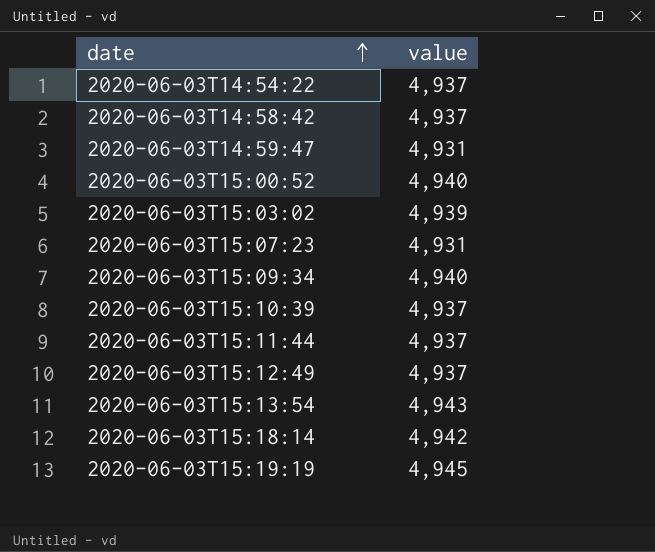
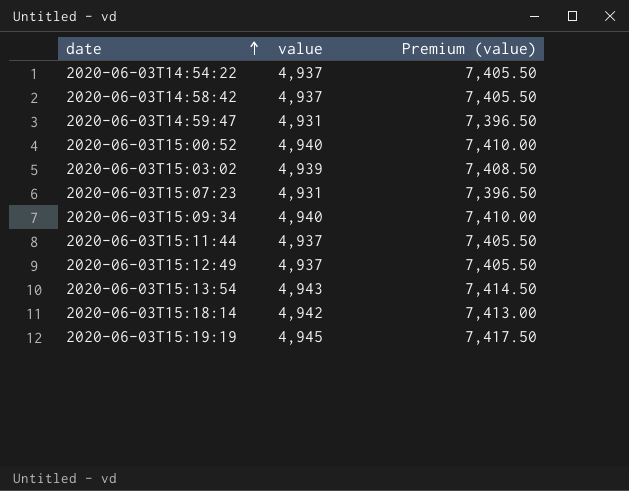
column Premium (value) | formula: none -> [value] * 1.5
row 2020-06-03T15:10:39: 4,937 -> none

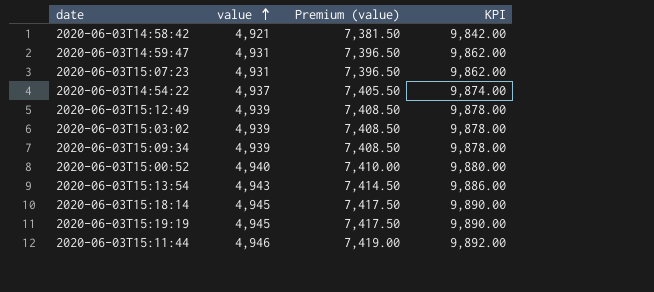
row order: date ascending -> value ascending
column KPI | formula: none -> [value] * 2
2020-06-03T14:58:42 | value: 4,937 -> 4,921
2020-06-03T14:58:42 | Premium (value): 7,405.50 -> 7,381.50
2020-06-03T15:12:49 | value: 4,937 -> 4,939
2020-06-03T15:12:49 | Premium (value): 7,405.50 -> 7,408.50
2020-06-03T15:09:34 | value: 4,940 -> 4,939
2020-06-03T15:09:34 | Premium (value): 7,410.00 -> 7,408.50
2020-06-03T15:18:14 | value: 4,942 -> 4,945
2020-06-03T15:18:14 | Premium (value): 7,413.00 -> 7,417.50
2020-06-03T15:11:44 | value: 4,937 -> 4,946
2020-06-03T15:11:44 | Premium (value): 7,405.50 -> 7,419.00

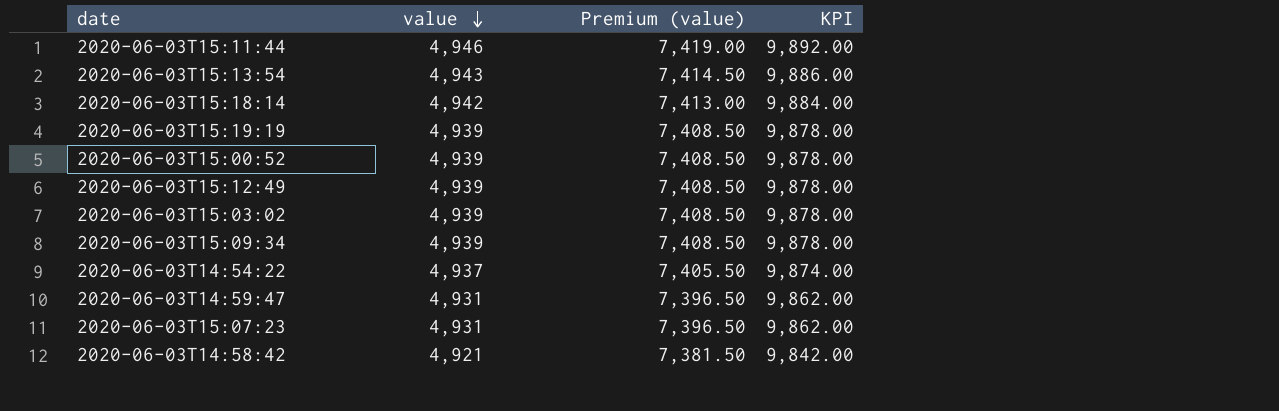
row order: value ascending -> value descending
2020-06-03T15:18:14 | value: 4,945 -> 4,942
2020-06-03T15:18:14 | Premium (value): 7,417.50 -> 7,413.00
2020-06-03T15:18:14 | KPI: 9,890.00 -> 9,884.00
2020-06-03T15:19:19 | value: 4,945 -> 4,939
2020-06-03T15:19:19 | Premium (value): 7,417.50 -> 7,408.50
2020-06-03T15:19:19 | KPI: 9,890.00 -> 9,878.00
2020-06-03T15:00:52 | value: 4,940 -> 4,939
2020-06-03T15:00:52 | Premium (value): 7,410.00 -> 7,408.50
2020-06-03T15:00:52 | KPI: 9,880.00 -> 9,878.00

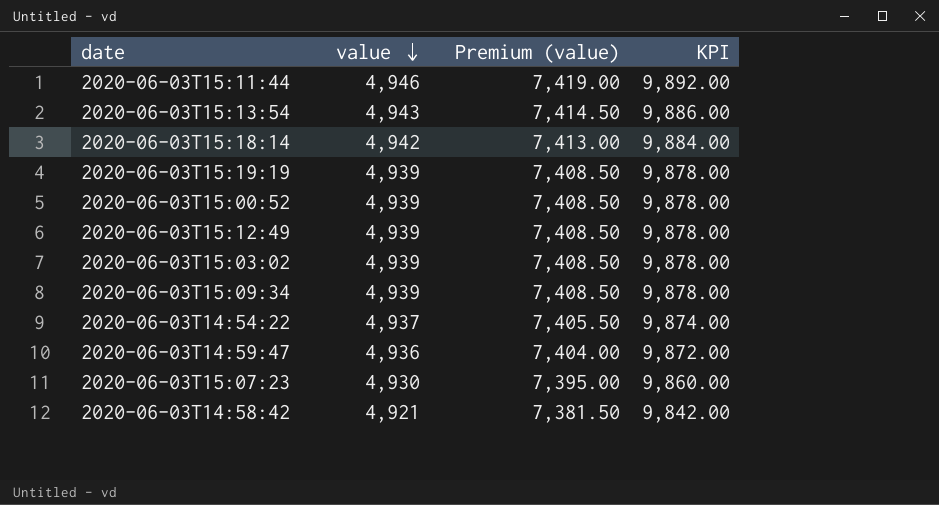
2020-06-03T14:59:47 | value: 4,931 -> 4,936
2020-06-03T14:59:47 | Premium (value): 7,396.50 -> 7,404.00
2020-06-03T14:59:47 | KPI: 9,862.00 -> 9,872.00
2020-06-03T15:07:23 | value: 4,931 -> 4,930
2020-06-03T15:07:23 | Premium (value): 7,396.50 -> 7,395.00
2020-06-03T15:07:23 | KPI: 9,862.00 -> 9,860.00

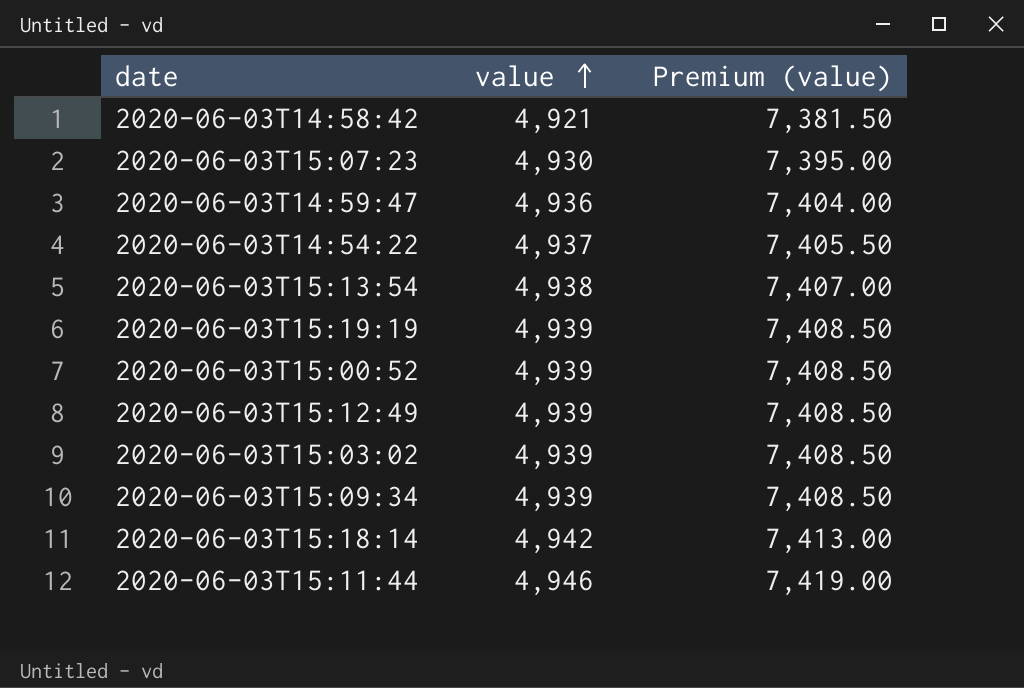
row order: value descending -> value ascending
column KPI | formula: [value] * 2 -> none
2020-06-03T15:13:54 | value: 4,943 -> 4,938
2020-06-03T15:13:54 | Premium (value): 7,414.50 -> 7,407.00

